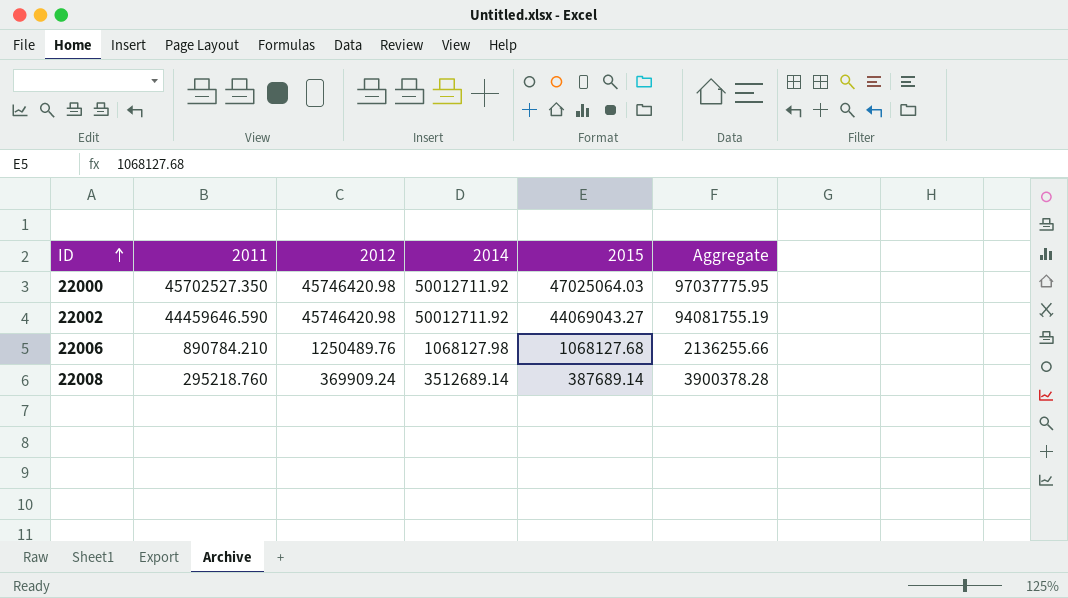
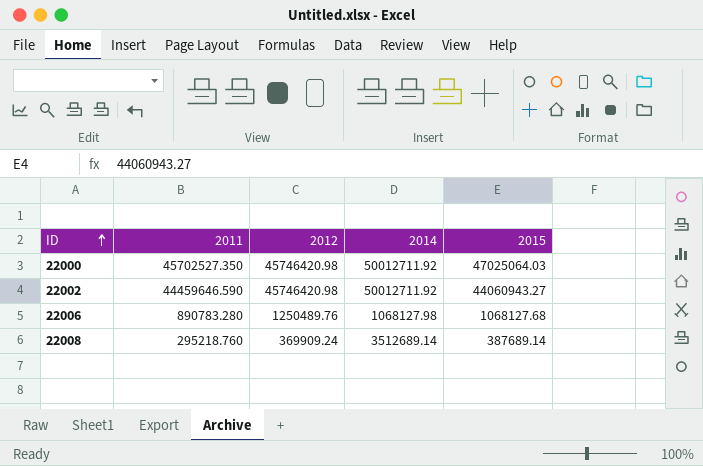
column Aggregate | formula: [2014] + [2015] -> none
22002 | 2015: 44069043.27 -> 44060943.27
22006 | 2011: 890784.210 -> 890783.280

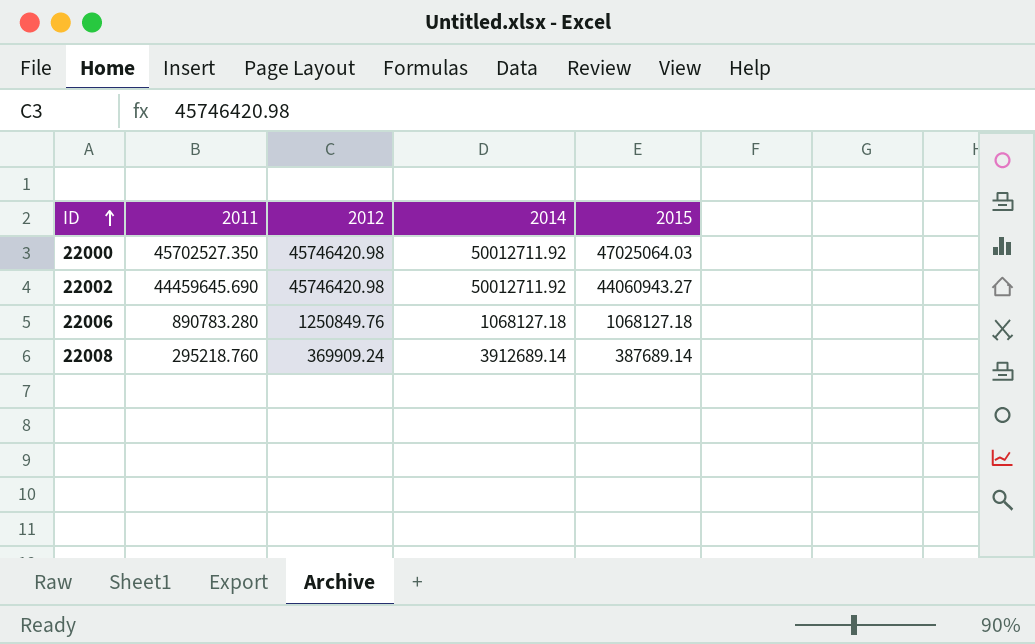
22002 | 2011: 44459646.590 -> 44459645.690
22006 | 2012: 1250489.76 -> 1250849.76
22006 | 2014: 1068127.98 -> 1068127.18
22006 | 2015: 1068127.68 -> 1068127.18
22008 | 2014: 3512689.14 -> 3912689.14

